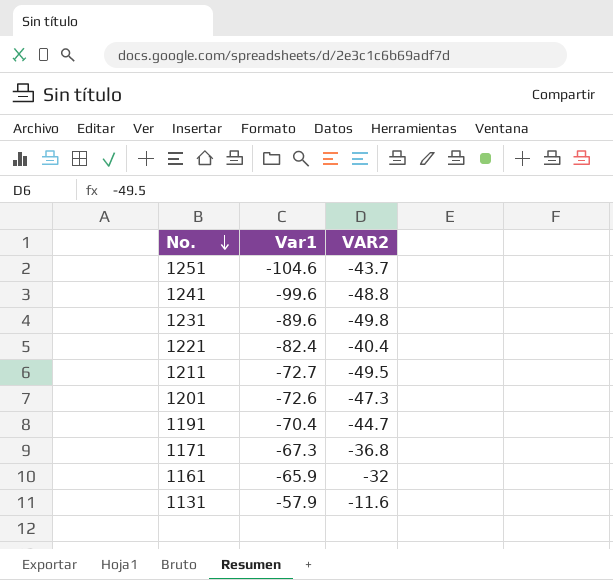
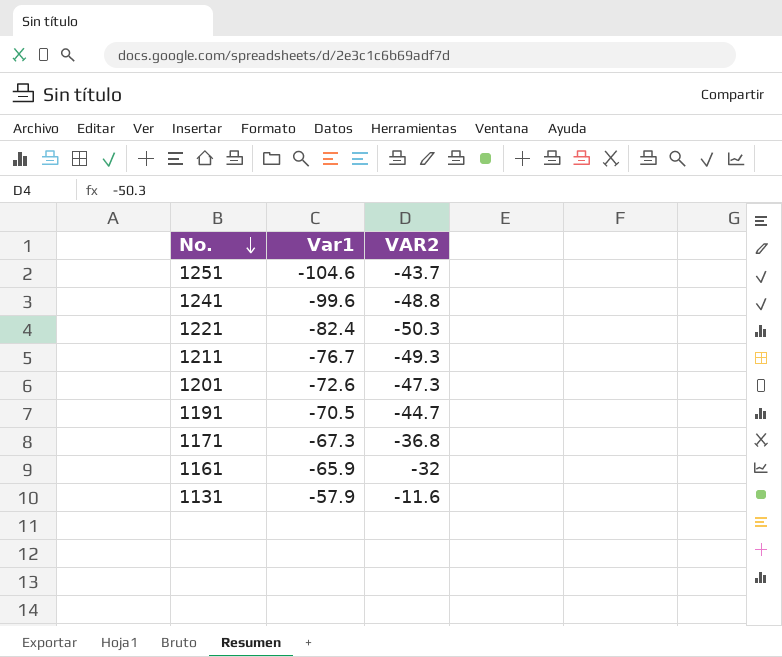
row 1231: -89.6 | -49.8 -> none
1221 | VAR2: -40.4 -> -50.3
1211 | Var1: -72.7 -> -76.7
1211 | VAR2: -49.5 -> -49.3
1191 | Var1: -70.4 -> -70.5

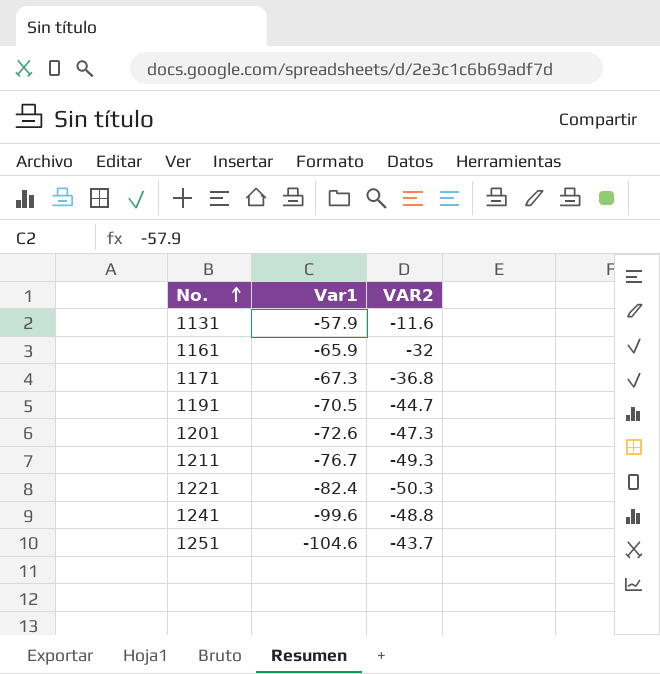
row order: No. descending -> No. ascending

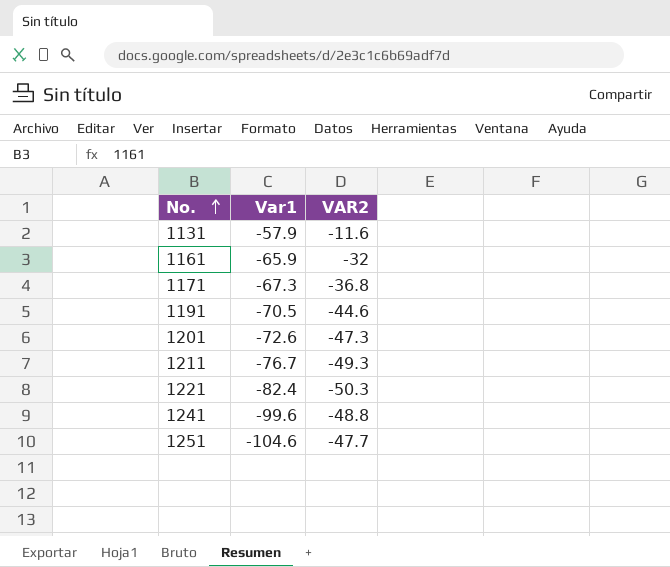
1191 | VAR2: -44.7 -> -44.6
1251 | VAR2: -43.7 -> -47.7

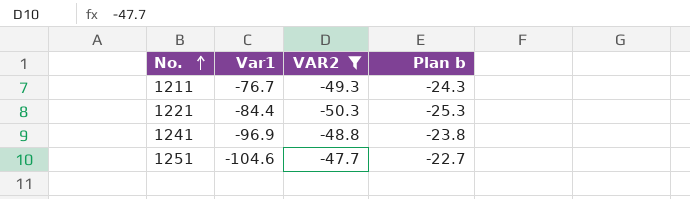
filter: none -> VAR2 <= -47.7
column Plan b | formula: none -> [VAR2] + 25
1221 | Var1: -82.4 -> -84.4
1241 | Var1: -99.6 -> -96.9

